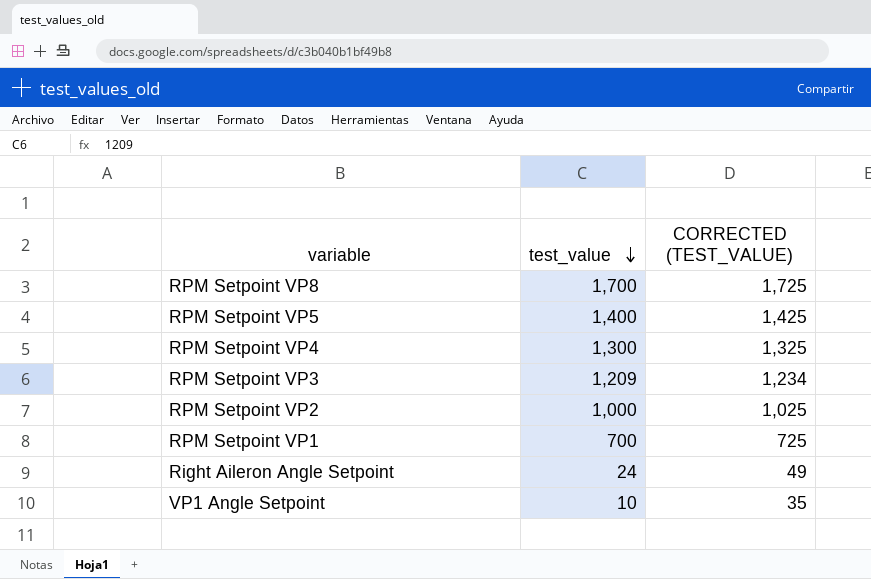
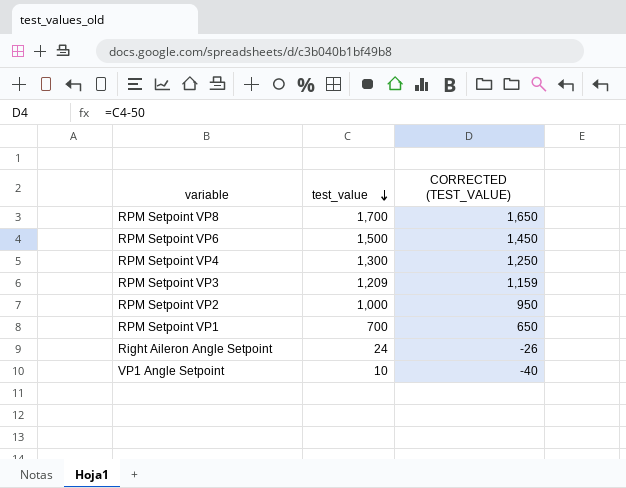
column CORRECTED (TEST_VALUE) | formula: [test_value] + 25 -> [test_value] - 50
row RPM Setpoint VP5: 1,400 | 1,425 -> none
row RPM Setpoint VP6: none -> 1,500 | 1,450

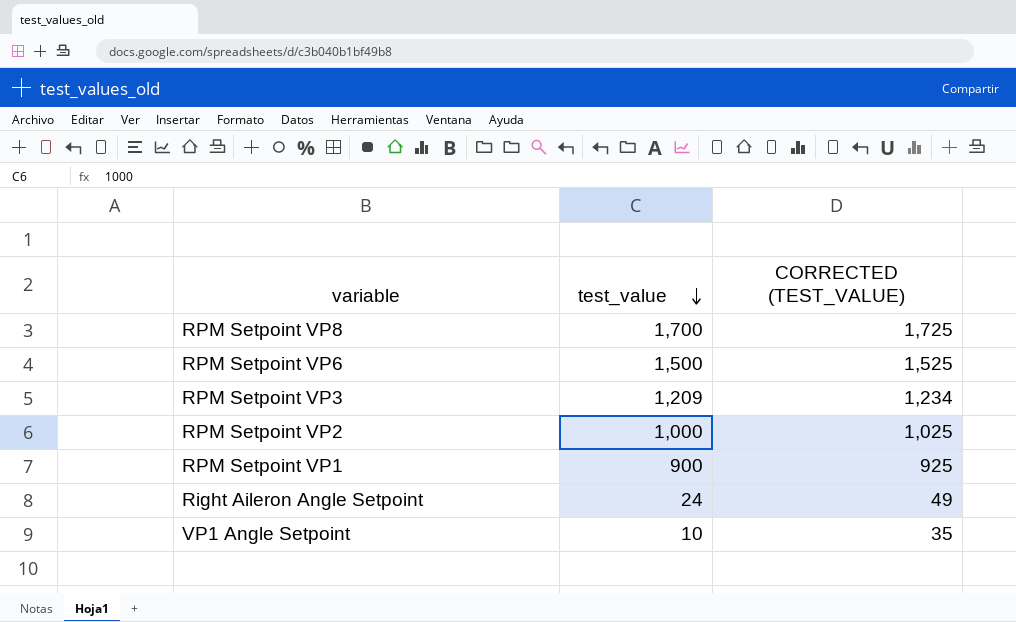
column CORRECTED (TEST_VALUE) | formula: [test_value] - 50 -> [test_value] + 25
row RPM Setpoint VP4: 1,300 | 1,250 -> none
RPM Setpoint VP1 | test_value: 700 -> 900

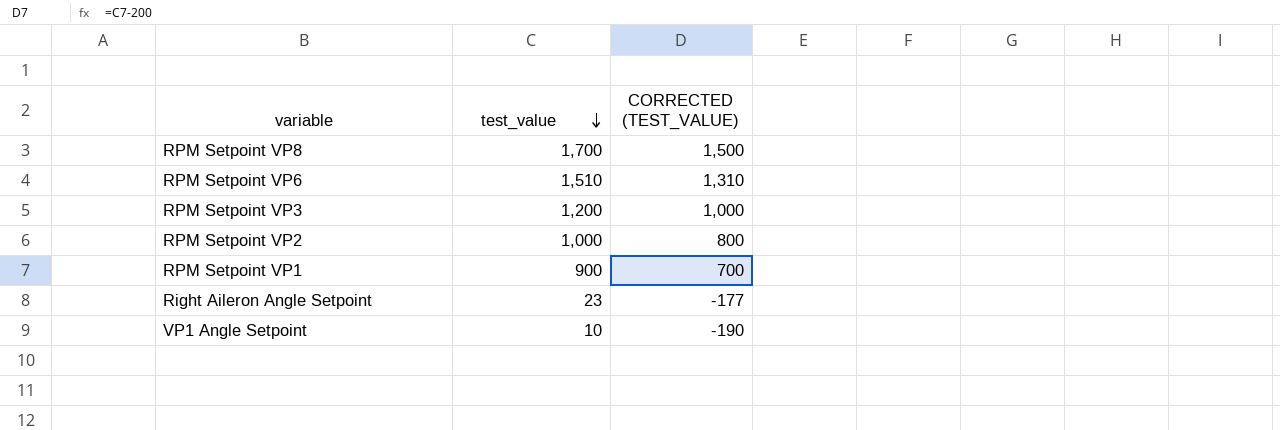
column CORRECTED (TEST_VALUE) | formula: [test_value] + 25 -> [test_value] - 200
RPM Setpoint VP6 | test_value: 1,500 -> 1,510
RPM Setpoint VP3 | test_value: 1,209 -> 1,200
Right Aileron Angle Setpoint | test_value: 24 -> 23

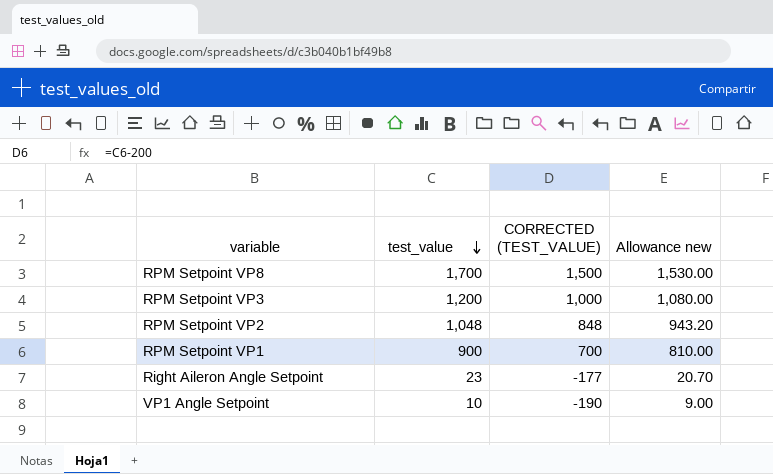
column Allowance new | formula: none -> [test_value] * 0.9
row RPM Setpoint VP6: 1,510 | 1,310 -> none
RPM Setpoint VP2 | test_value: 1,000 -> 1,048
RPM Setpoint VP2 | CORRECTED (TEST_VALUE): 800 -> 848

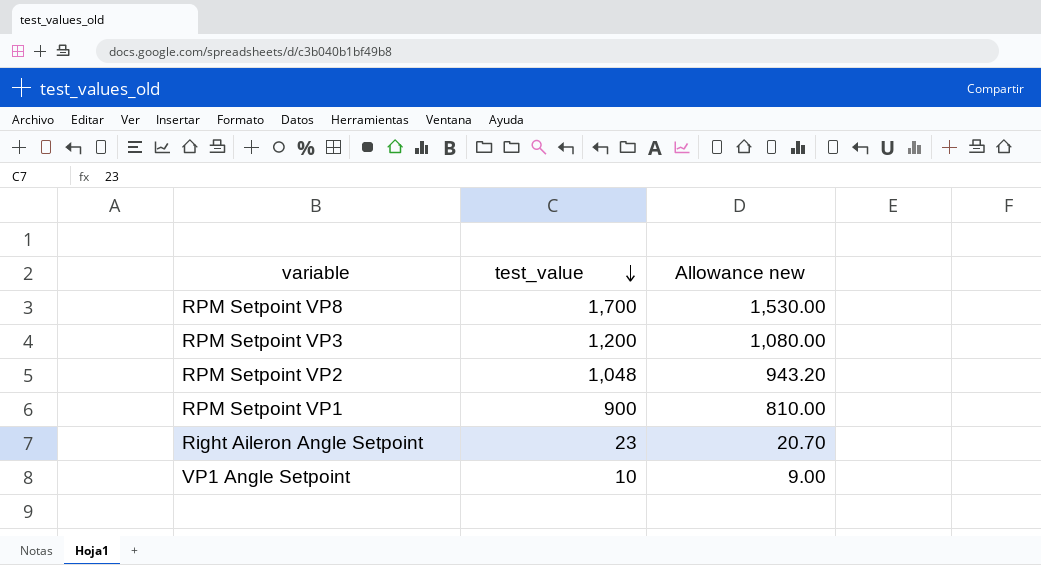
column CORRECTED (TEST_VALUE) | formula: [test_value] - 200 -> none

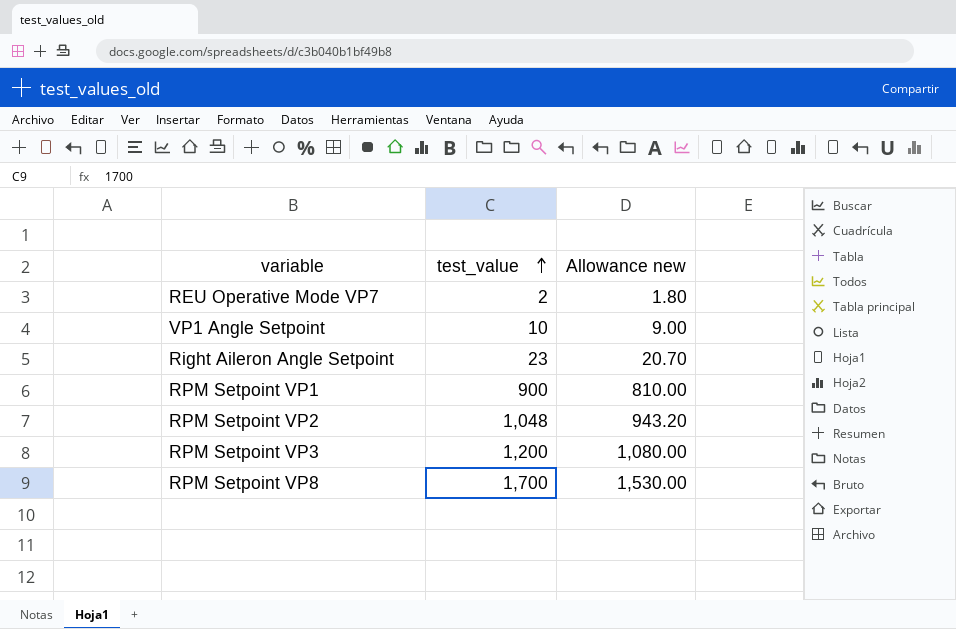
row order: test_value descending -> test_value ascending
row REU Operative Mode VP7: none -> 2 | 1.80

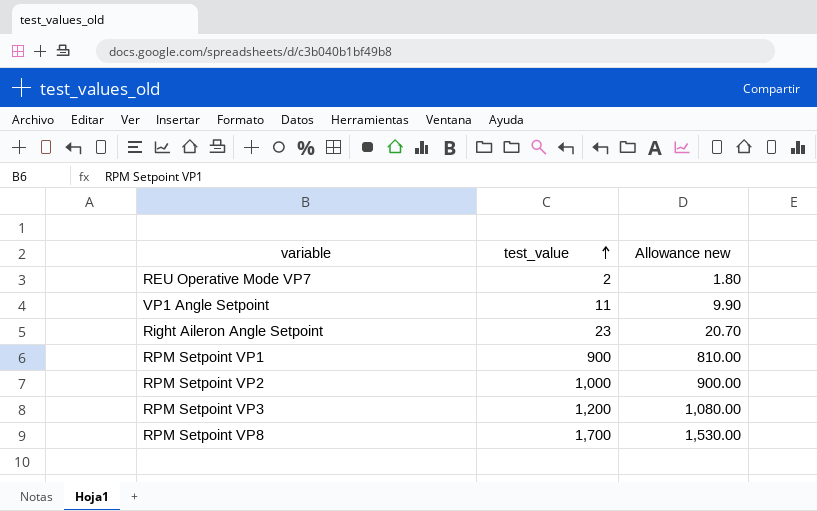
VP1 Angle Setpoint | test_value: 10 -> 11
VP1 Angle Setpoint | Allowance new: 9.00 -> 9.90
RPM Setpoint VP2 | test_value: 1,048 -> 1,000
RPM Setpoint VP2 | Allowance new: 943.20 -> 900.00

